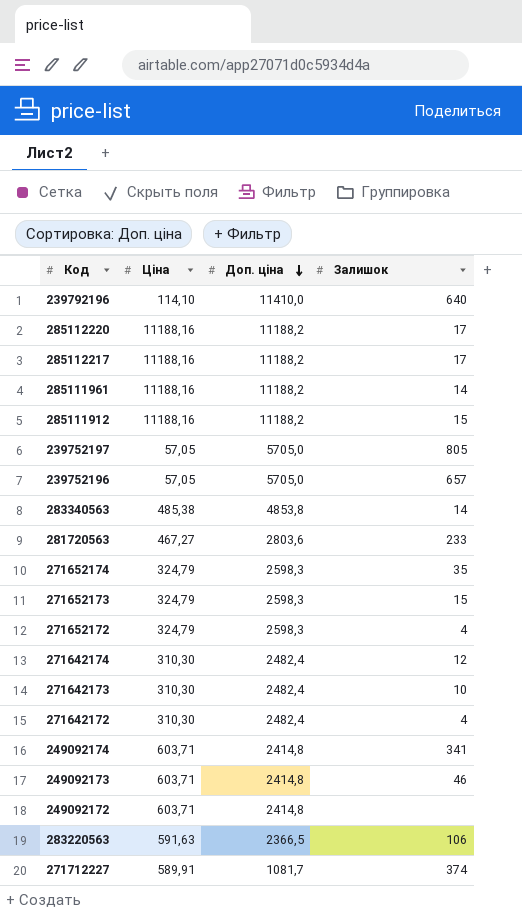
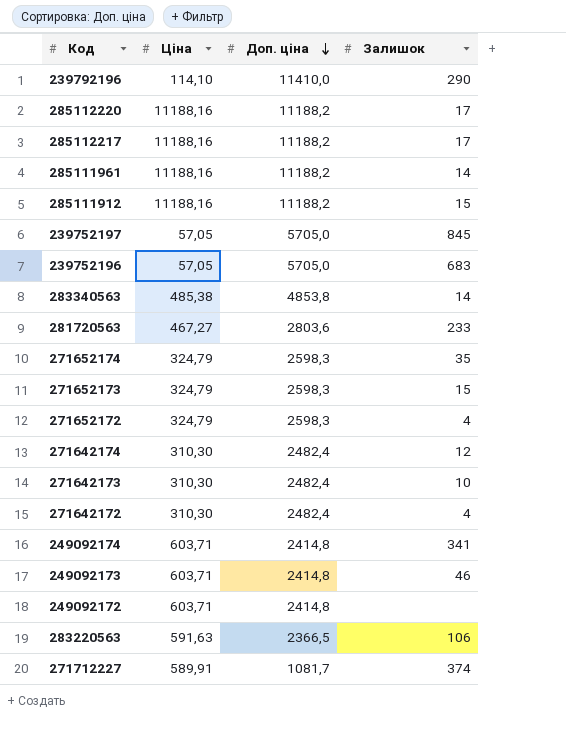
239792196 | Залишок: 640 -> 290
239752197 | Залишок: 805 -> 845
239752196 | Залишок: 657 -> 683

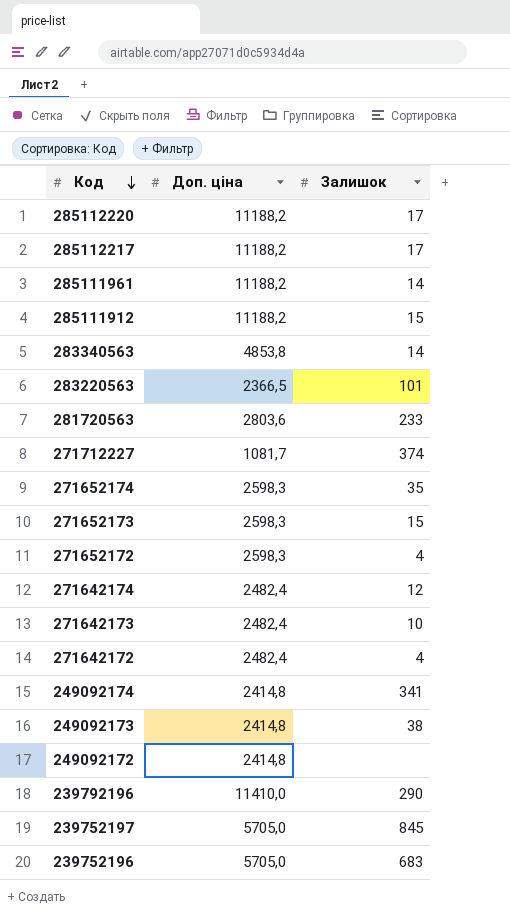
row order: Доп. ціна descending -> Код descending
column Ціна | position: 2 -> none
283220563 | Залишок: 106 -> 101
249092173 | Залишок: 46 -> 38

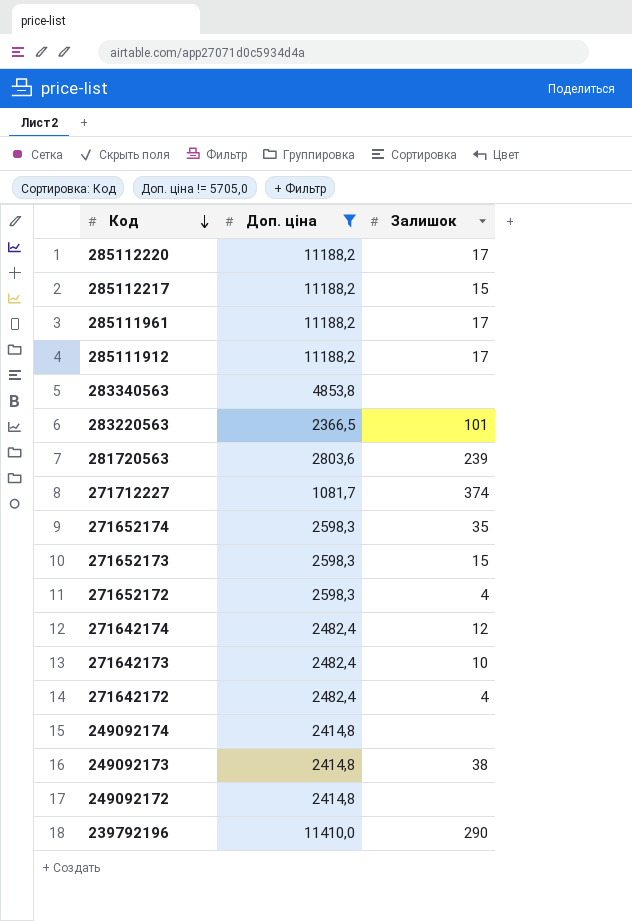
filter: none -> Доп. ціна != 5705,0
285112217 | Залишок: 17 -> 15
285111961 | Залишок: 14 -> 17
285111912 | Залишок: 15 -> 17
283340563 | Залишок: 14 -> none
281720563 | Залишок: 233 -> 239
249092174 | Залишок: 341 -> none

